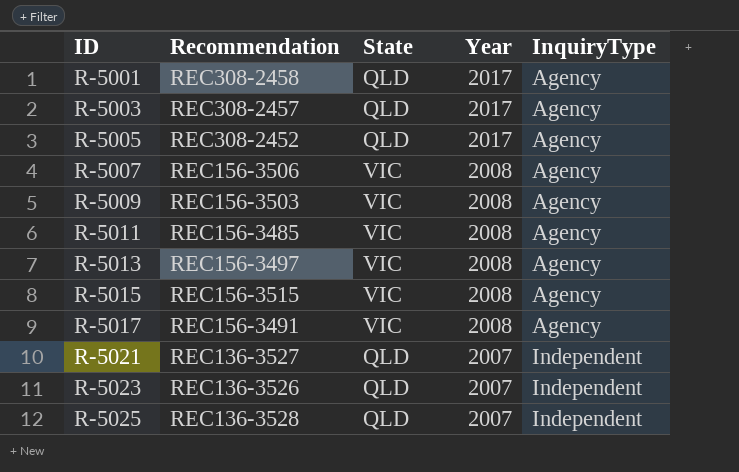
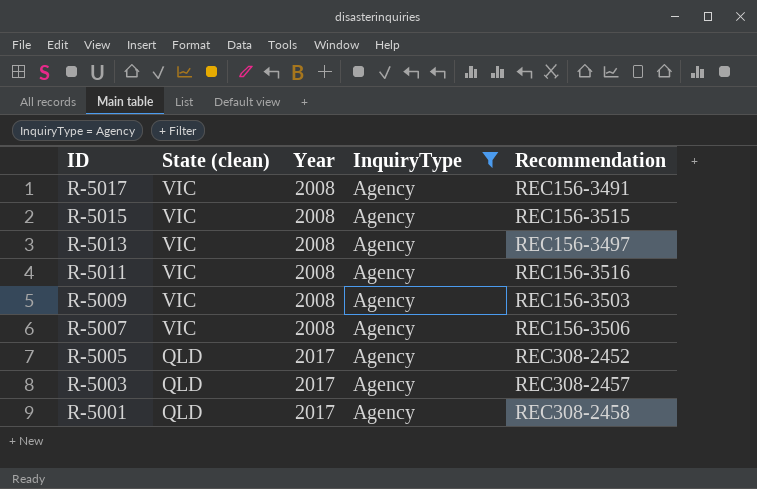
filter: none -> InquiryType = Agency
row order: ID ascending -> ID descending
column name: State -> State (clean)
column Recommendation | position: 2 -> 5
R-5011 | Recommendation: REC156-3485 -> REC156-3516

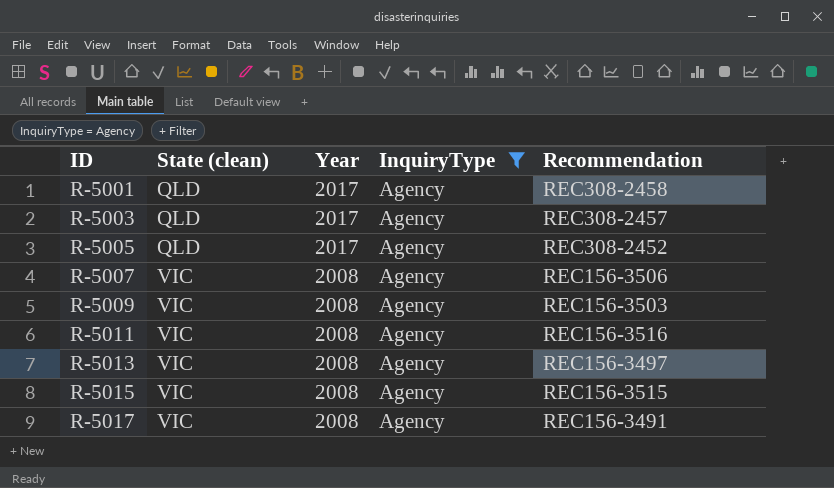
row order: ID descending -> ID ascending

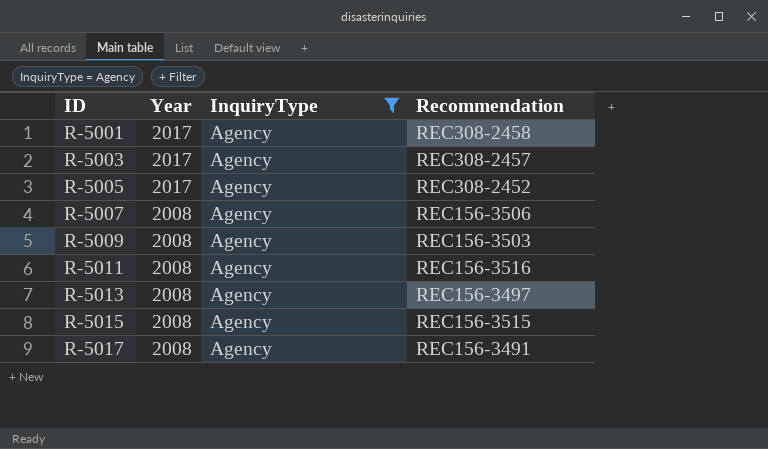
column State (clean) | position: 2 -> none

